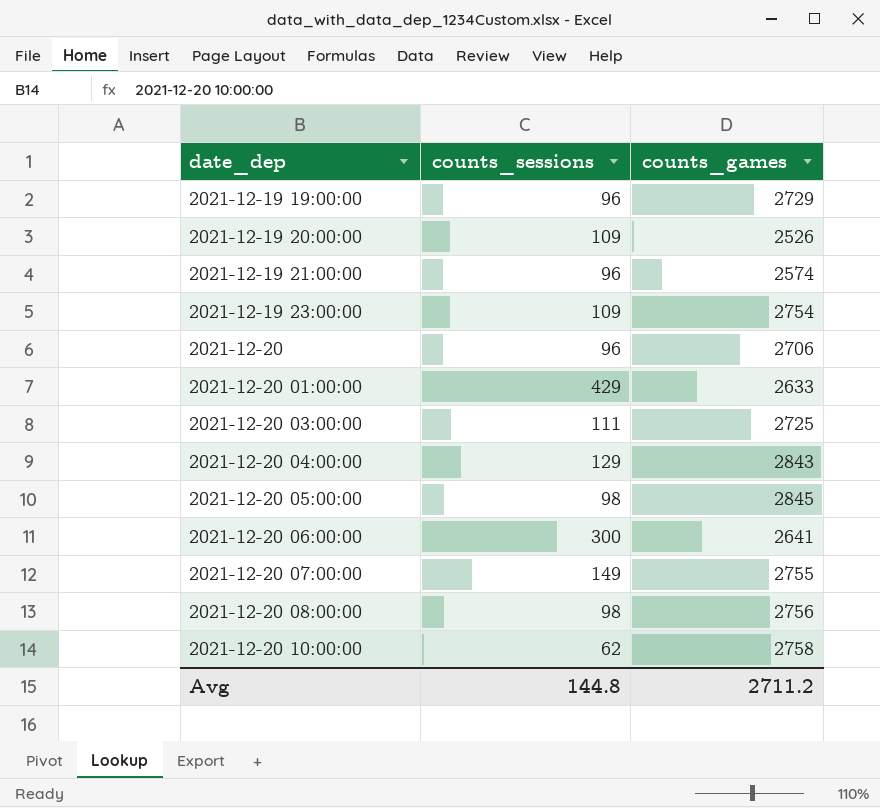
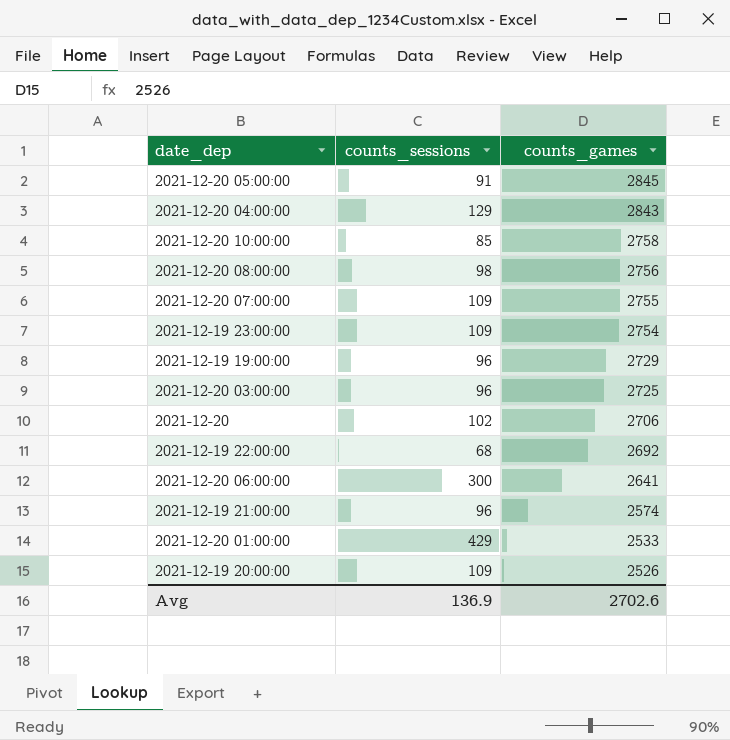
row order: date_dep ascending -> counts_games descending
2021-12-20 05:00:00 | counts_sessions: 98 -> 91
2021-12-20 10:00:00 | counts_sessions: 62 -> 85
2021-12-20 07:00:00 | counts_sessions: 149 -> 109
2021-12-20 03:00:00 | counts_sessions: 111 -> 96
2021-12-20 | counts_sessions: 96 -> 102
row 2021-12-19 22:00:00: none -> 68 | 2692
2021-12-20 01:00:00 | counts_games: 2633 -> 2533
Avg | counts_sessions: 144.8 -> 136.9
Avg | counts_games: 2711.2 -> 2702.6

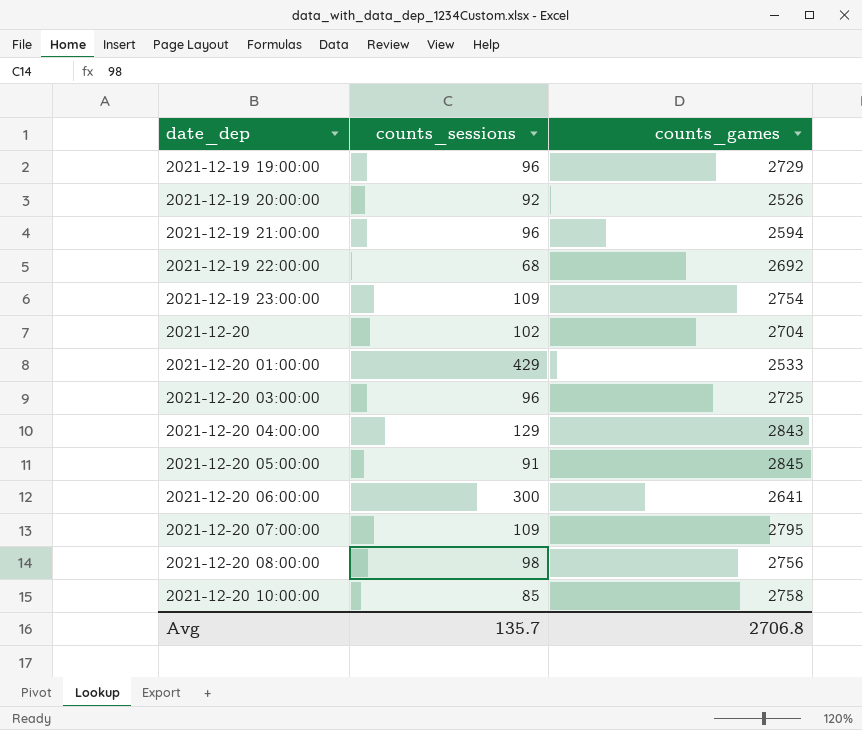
row order: counts_games descending -> date_dep ascending
2021-12-19 20:00:00 | counts_sessions: 109 -> 92
2021-12-19 21:00:00 | counts_games: 2574 -> 2594
2021-12-20 | counts_games: 2706 -> 2704
2021-12-20 07:00:00 | counts_games: 2755 -> 2795
Avg | counts_sessions: 136.9 -> 135.7
Avg | counts_games: 2702.6 -> 2706.8

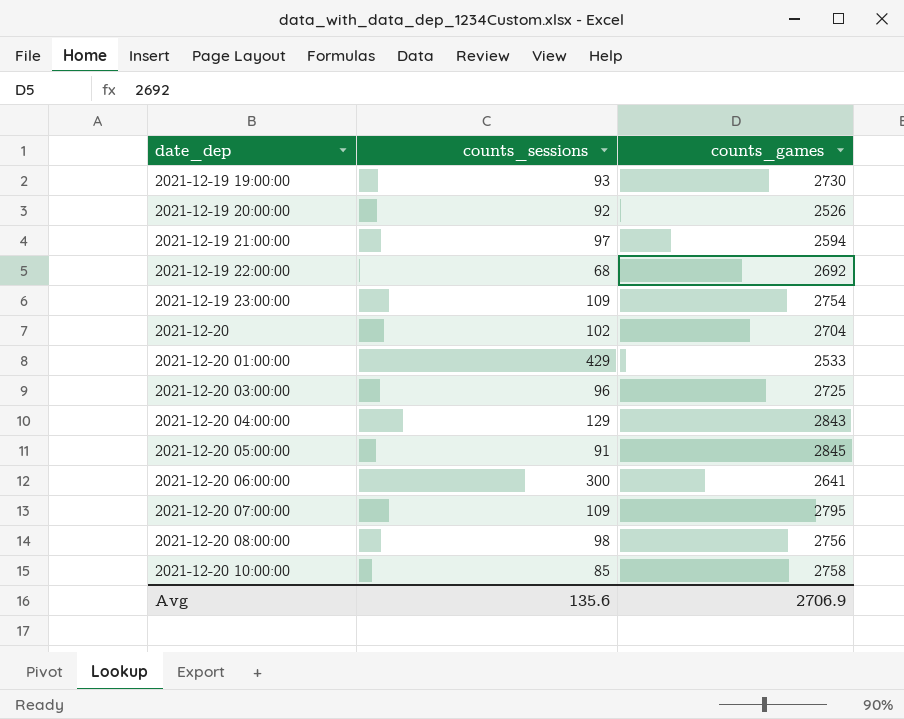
2021-12-19 19:00:00 | counts_sessions: 96 -> 93
2021-12-19 19:00:00 | counts_games: 2729 -> 2730
2021-12-19 21:00:00 | counts_sessions: 96 -> 97
Avg | counts_sessions: 135.7 -> 135.6
Avg | counts_games: 2706.8 -> 2706.9

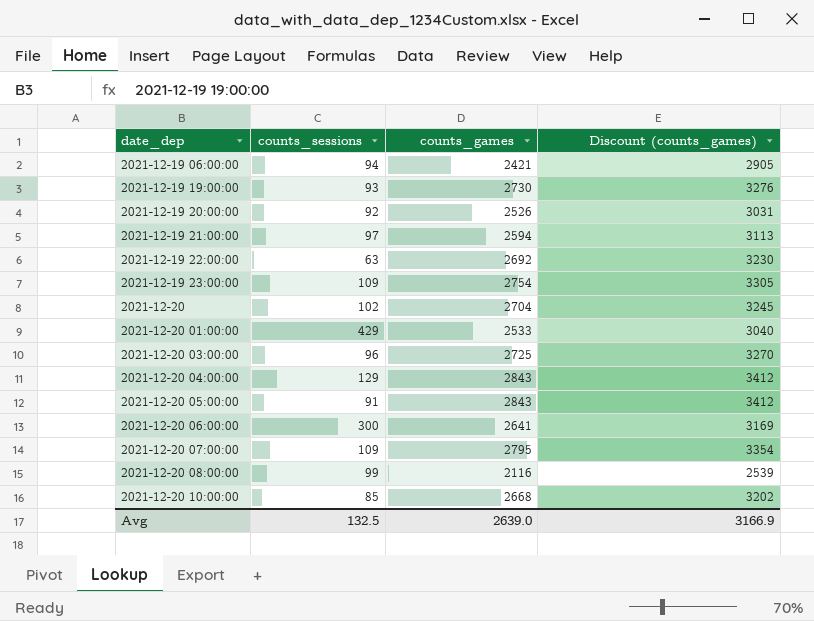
column Discount (counts_games) | formula: none -> [counts_games] * 1.2
row 2021-12-19 06:00:00: none -> 94 | 2421 | 2905
2021-12-19 22:00:00 | counts_sessions: 68 -> 63
2021-12-20 05:00:00 | counts_games: 2845 -> 2843
2021-12-20 08:00:00 | counts_sessions: 98 -> 99
2021-12-20 08:00:00 | counts_games: 2756 -> 2116
2021-12-20 10:00:00 | counts_games: 2758 -> 2668
Avg | counts_sessions: 135.6 -> 132.5
Avg | counts_games: 2706.9 -> 2639.0

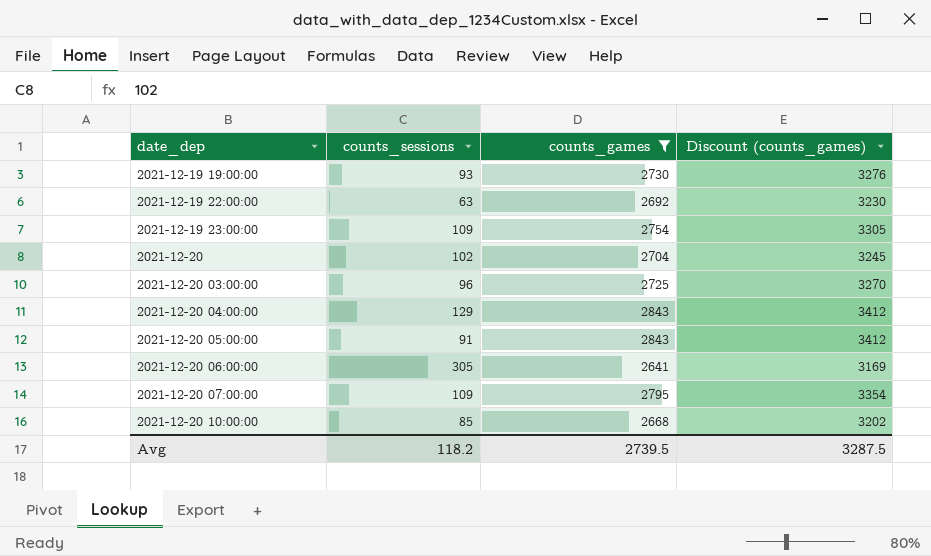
filter: none -> counts_games >= 2641
2021-12-20 06:00:00 | counts_sessions: 300 -> 305
Avg | counts_sessions: 132.5 -> 118.2
Avg | counts_games: 2639.0 -> 2739.5
Avg | Discount (counts_games): 3166.9 -> 3287.5

